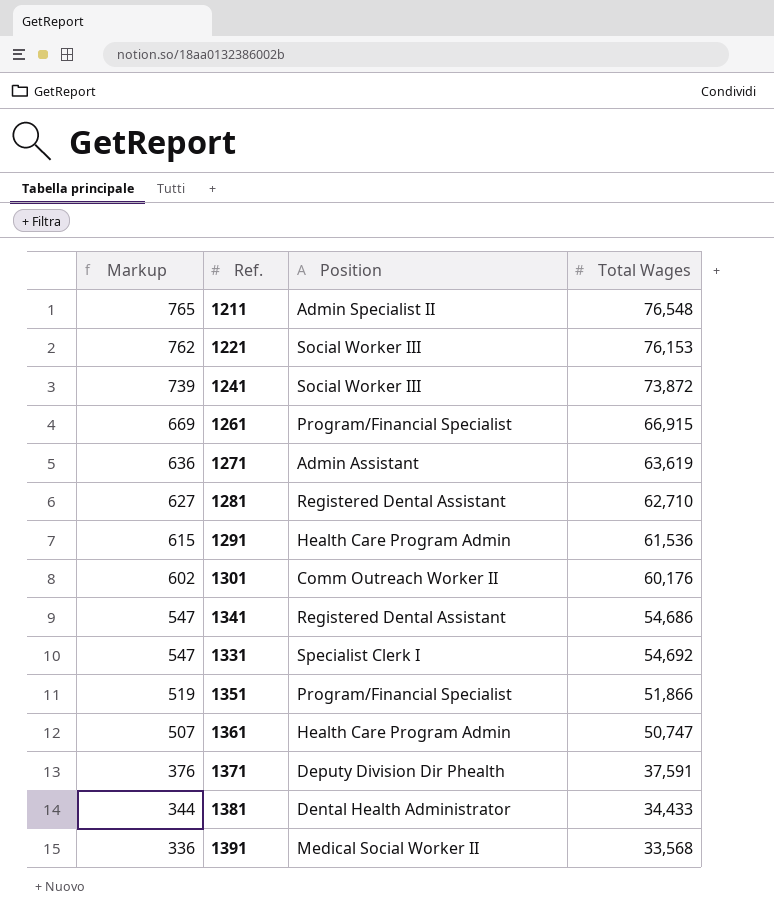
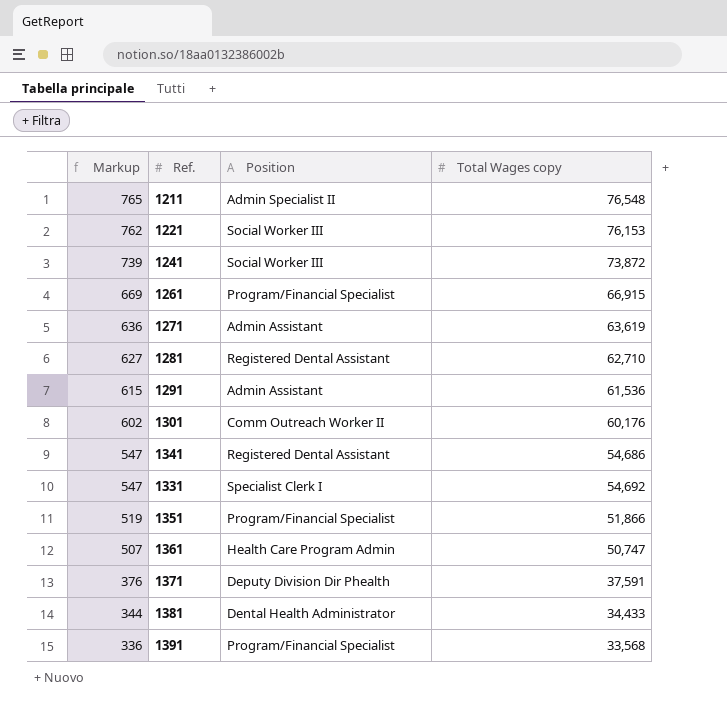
column name: Total Wages -> Total Wages copy
1291 | Position: Health Care Program Admin -> Admin Assistant
1391 | Position: Medical Social Worker II -> Program/Financial Specialist

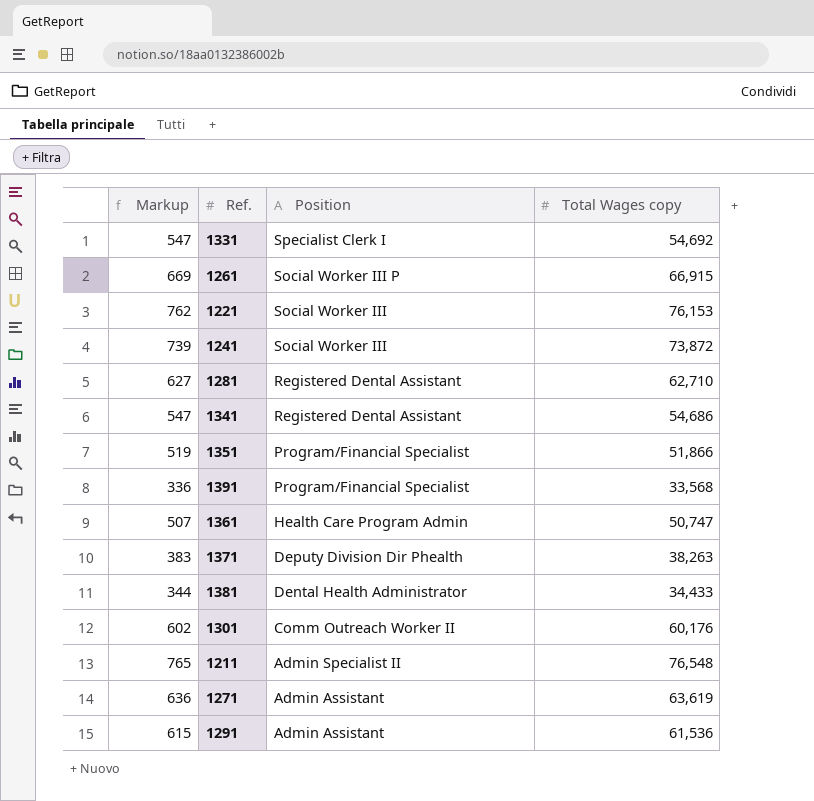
row order: Markup descending -> Position descending
1261 | Position: Program/Financial Specialist -> Social Worker III P
1371 | Markup: 376 -> 383
1371 | Total Wages copy: 37,591 -> 38,263

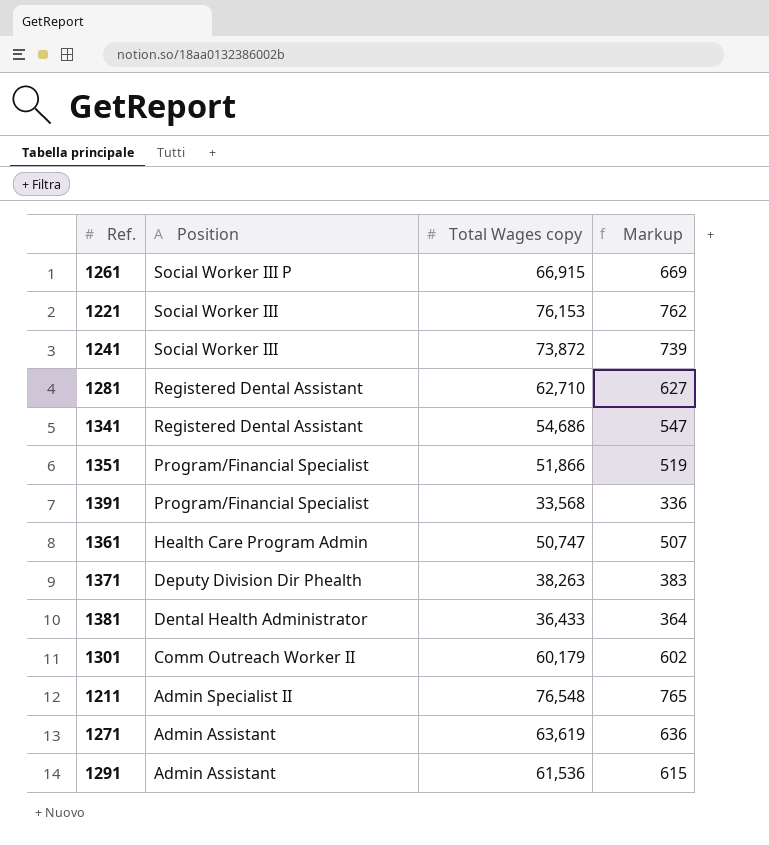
column Markup | position: 1 -> 4
row 1331: 547 | Specialist Clerk I | 54,692 -> none
1381 | Total Wages copy: 34,433 -> 36,433
1381 | Markup: 344 -> 364
1301 | Total Wages copy: 60,176 -> 60,179

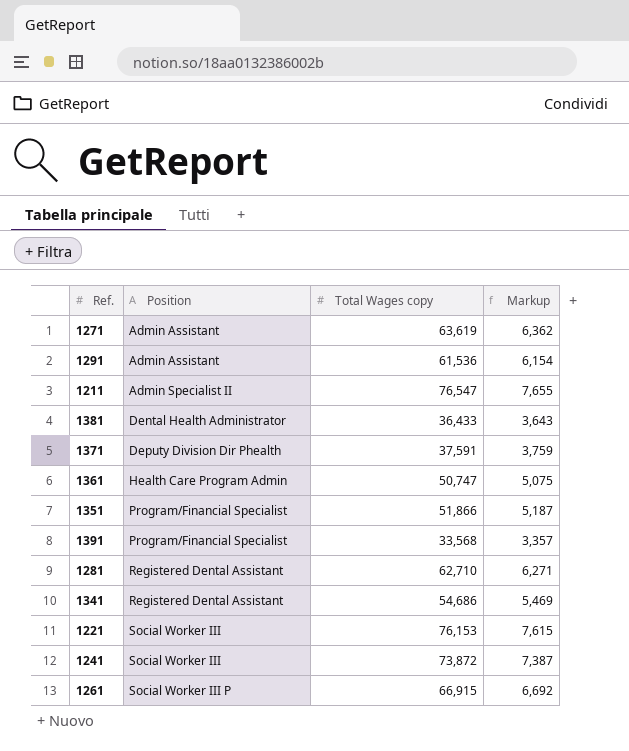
row order: Position descending -> Position ascending
column Markup | formula: [Total Wages copy] * 0.01 -> [Total Wages copy] * 0.1
row 1301: Comm Outreach Worker II | 60,179 | 602 -> none
1211 | Total Wages copy: 76,548 -> 76,547
1371 | Total Wages copy: 38,263 -> 37,591

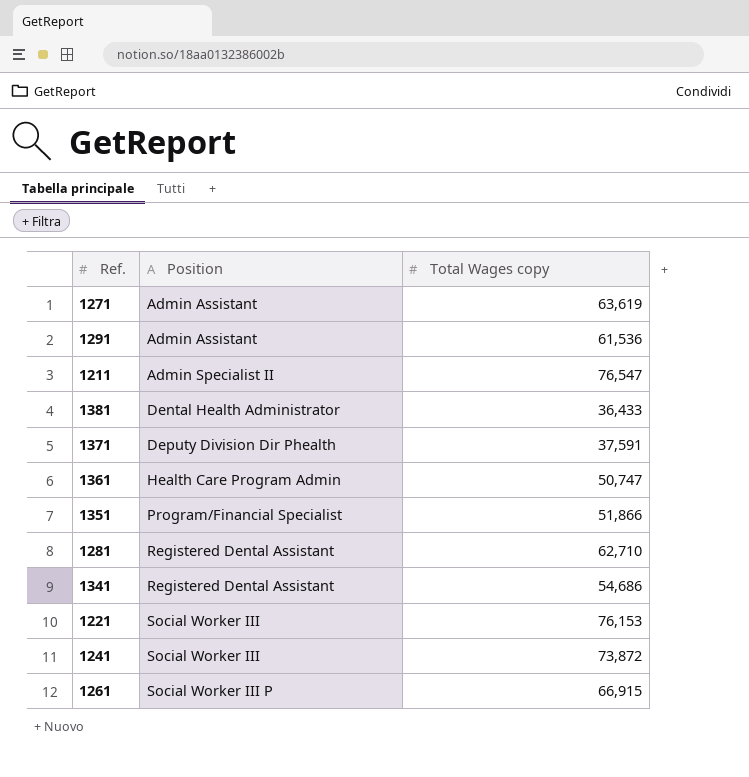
column Markup | formula: [Total Wages copy] * 0.1 -> none
row 1391: Program/Financial Specialist | 33,568 | 3,357 -> none

